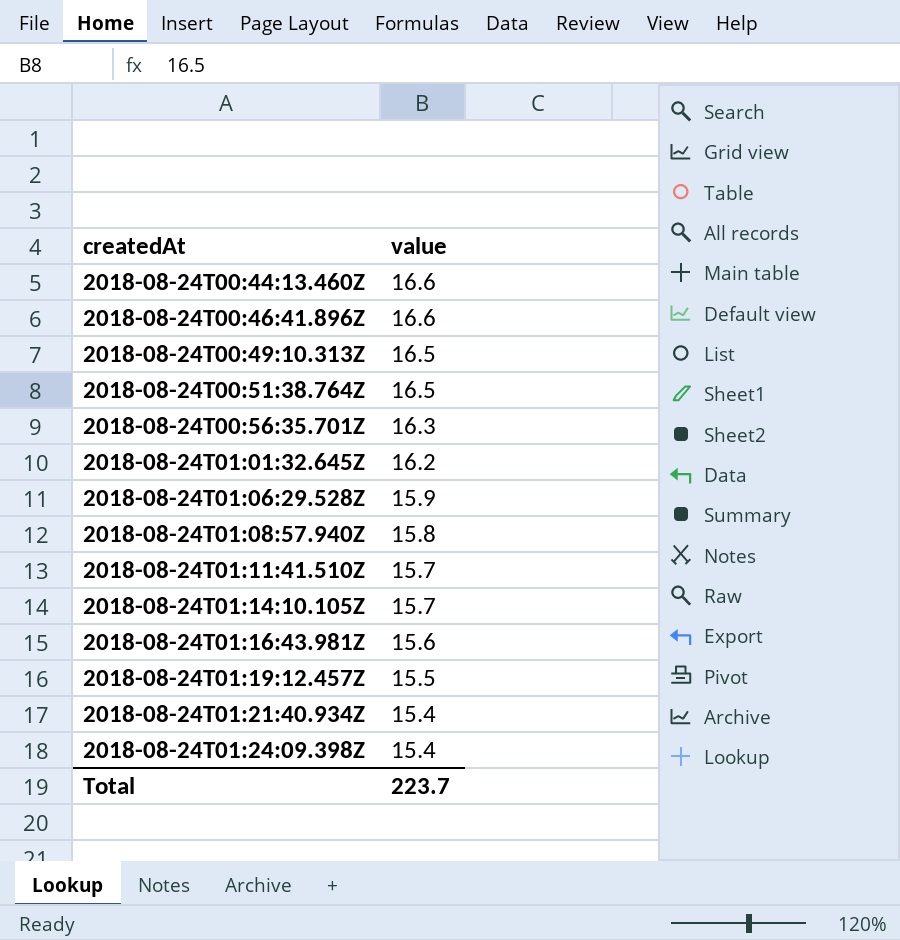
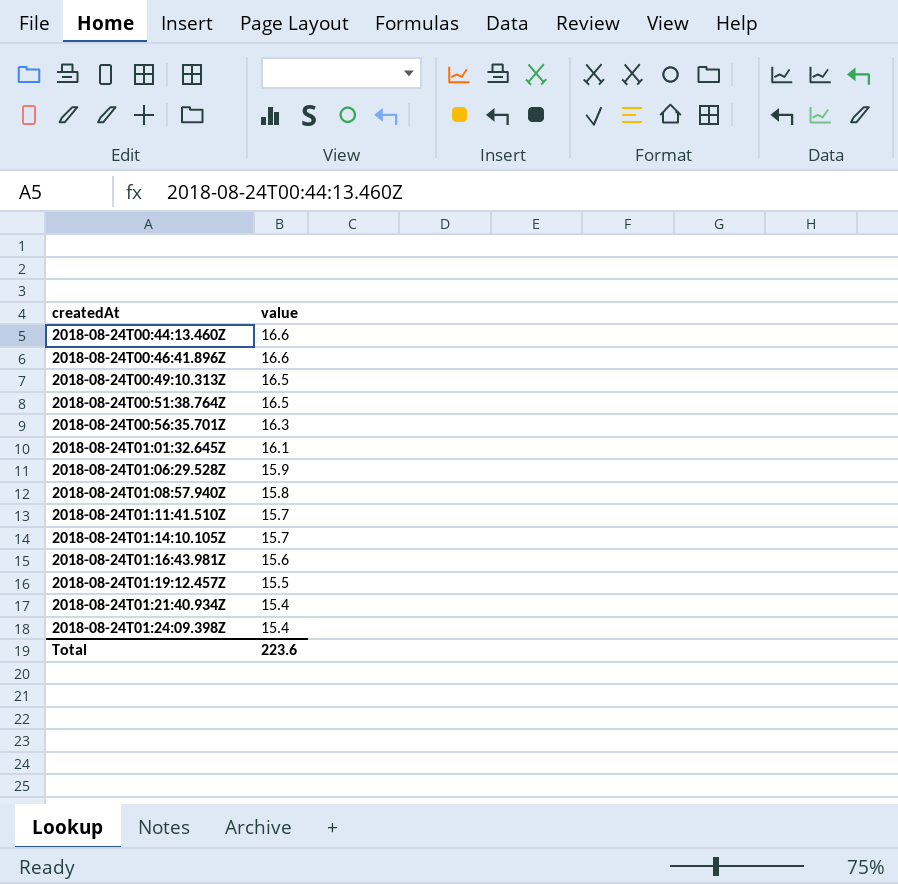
2018-08-24T01:01:32.645Z | value: 16.2 -> 16.1
Total | value: 223.7 -> 223.6

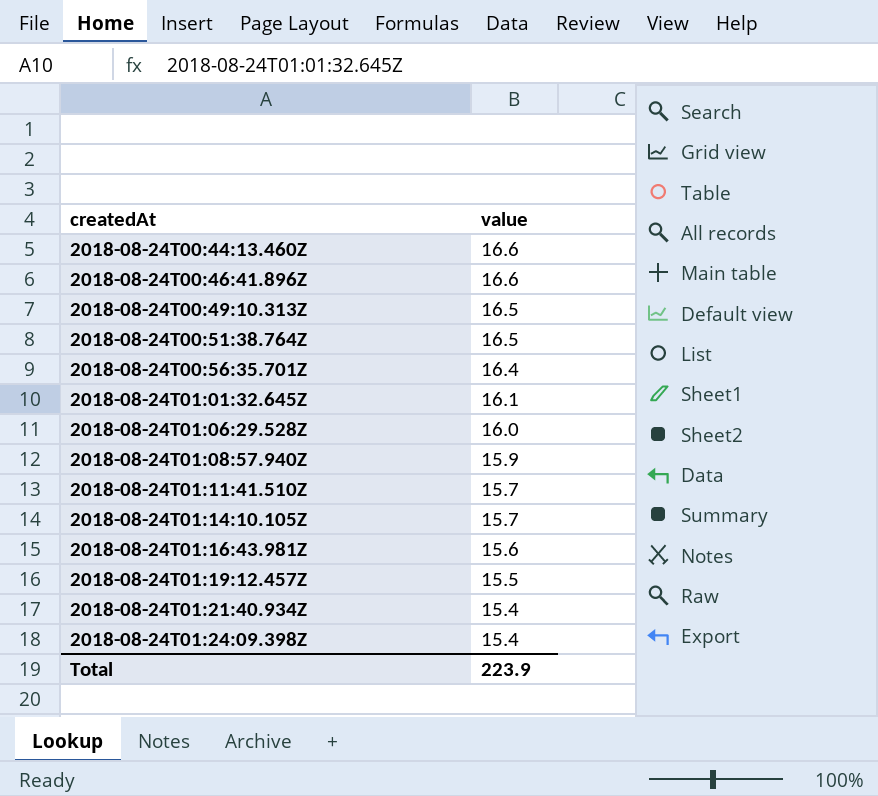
2018-08-24T00:56:35.701Z | value: 16.3 -> 16.4
2018-08-24T01:06:29.528Z | value: 15.9 -> 16.0
2018-08-24T01:08:57.940Z | value: 15.8 -> 15.9
Total | value: 223.6 -> 223.9

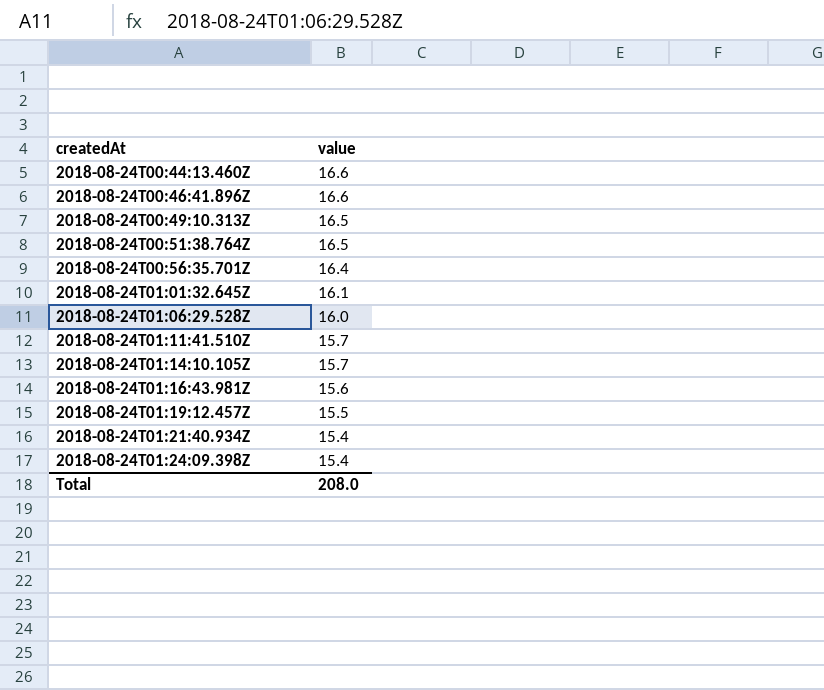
row 2018-08-24T01:08:57.940Z: 15.9 -> none
Total | value: 223.9 -> 208.0

